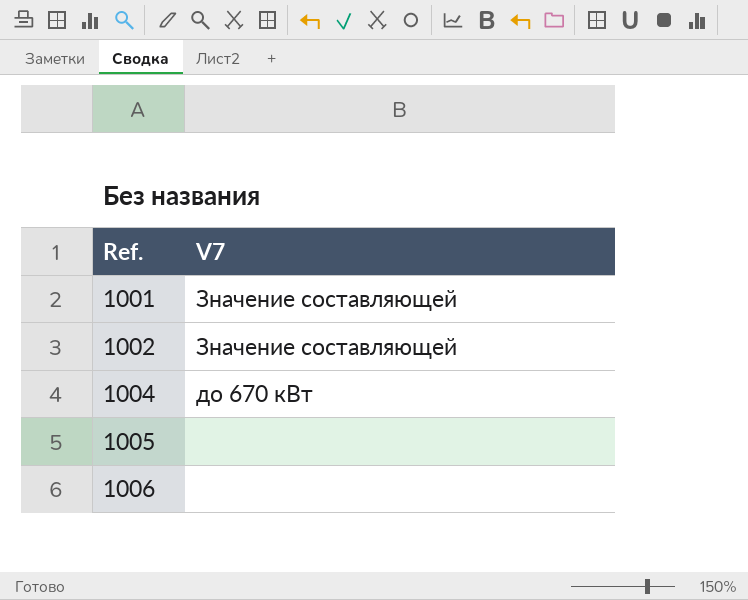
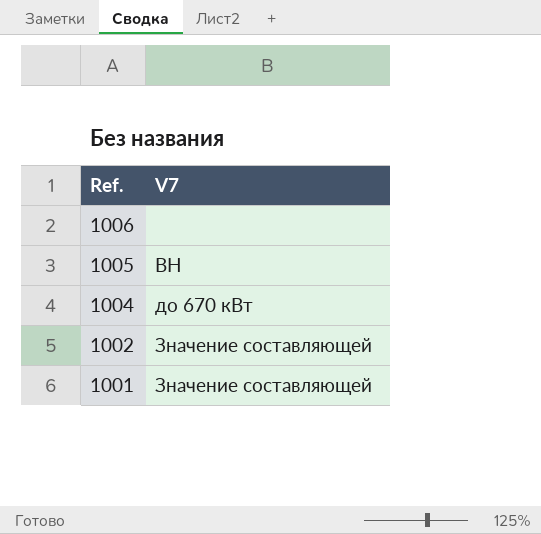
row order: Ref. ascending -> Ref. descending
1005 | V7: none -> ВН

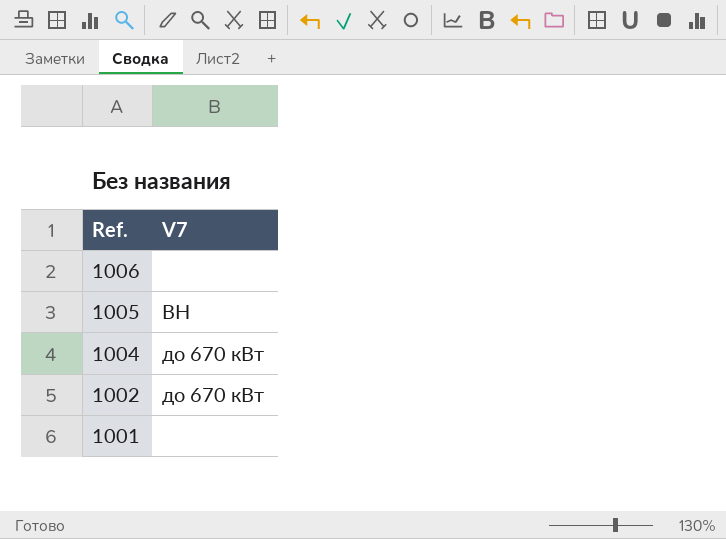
1002 | V7: Значение составляющей -> до 670 кВт
1001 | V7: Значение составляющей -> none

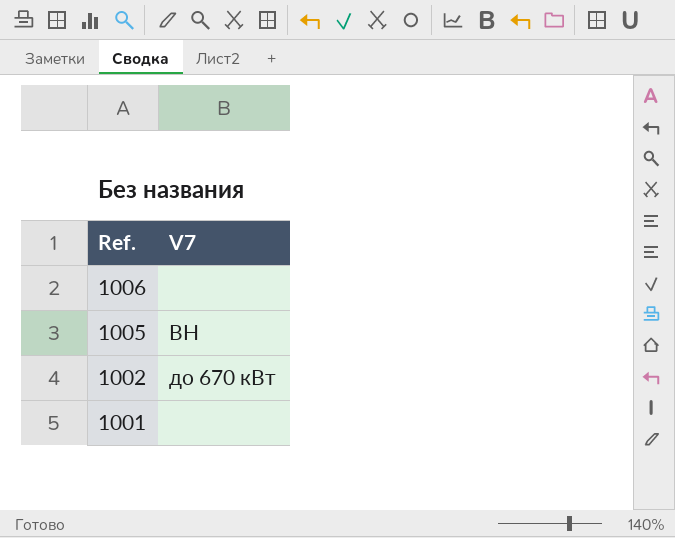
row 1004: до 670 кВт -> none

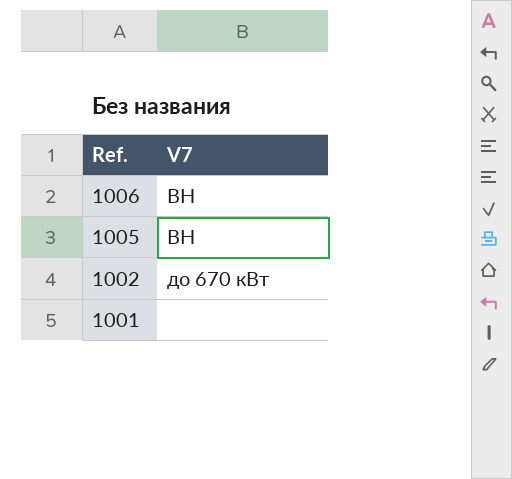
1006 | V7: none -> ВН

